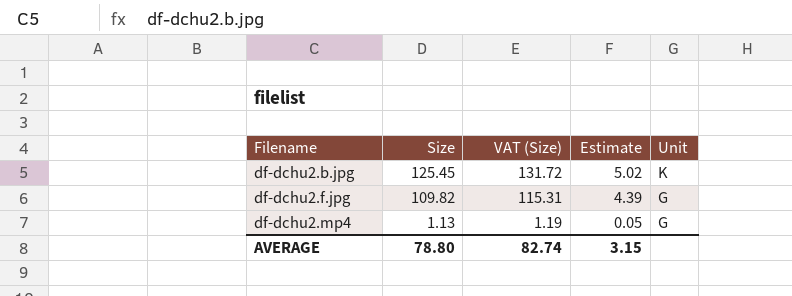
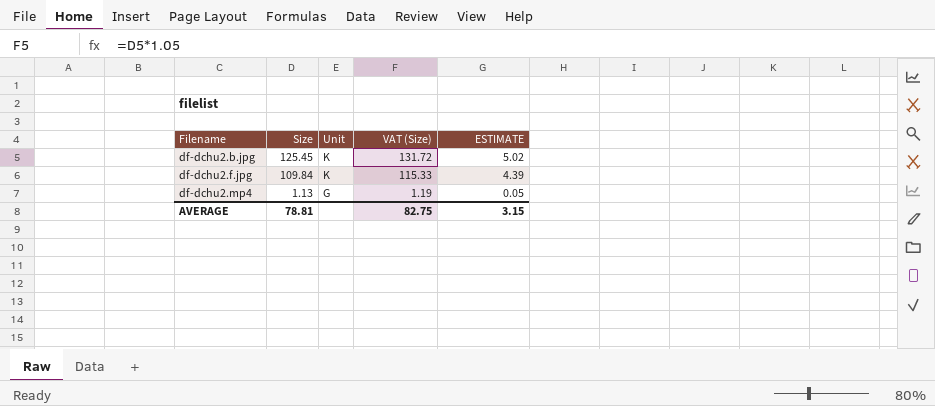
column Unit | position: 5 -> 3
column name: Estimate -> ESTIMATE
df-dchu2.f.jpg | Size: 109.82 -> 109.84
df-dchu2.f.jpg | Unit: G -> K
df-dchu2.f.jpg | VAT (Size): 115.31 -> 115.33
AVERAGE | Size: 78.80 -> 78.81
AVERAGE | VAT (Size): 82.74 -> 82.75

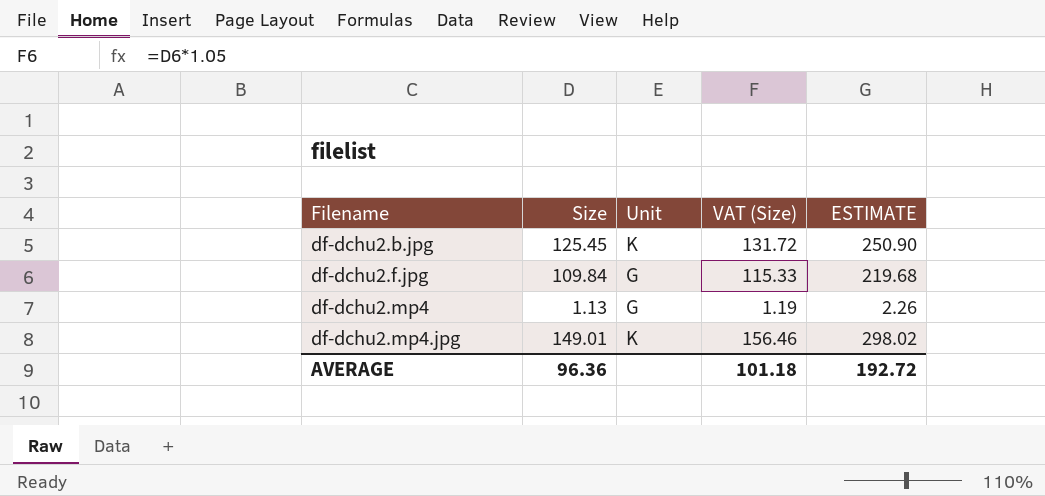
column ESTIMATE | formula: [Size] * 0.04 -> [Size] * 2
df-dchu2.f.jpg | Unit: K -> G
row df-dchu2.mp4.jpg: none -> 149.01 | K | 156.46 | 298.02
AVERAGE | Size: 78.81 -> 96.36
AVERAGE | VAT (Size): 82.75 -> 101.18
AVERAGE | ESTIMATE: 3.15 -> 192.72

